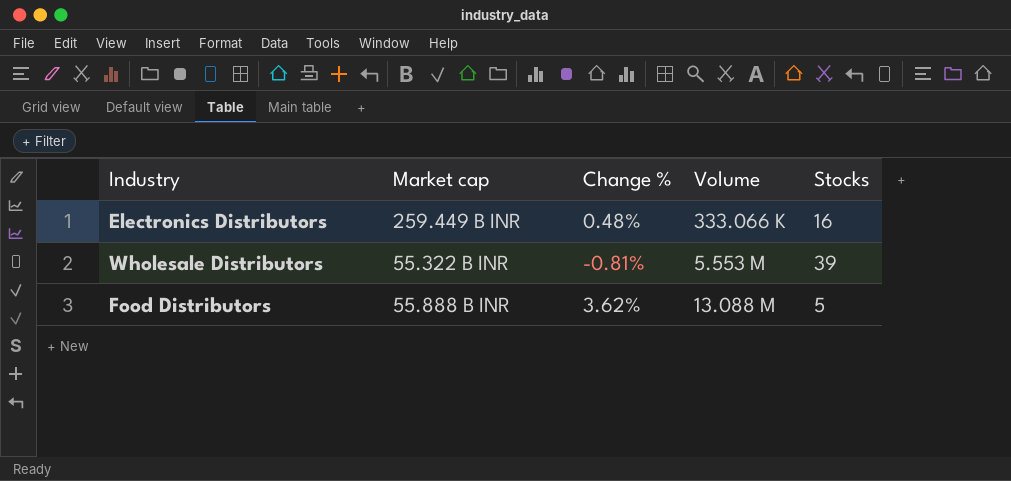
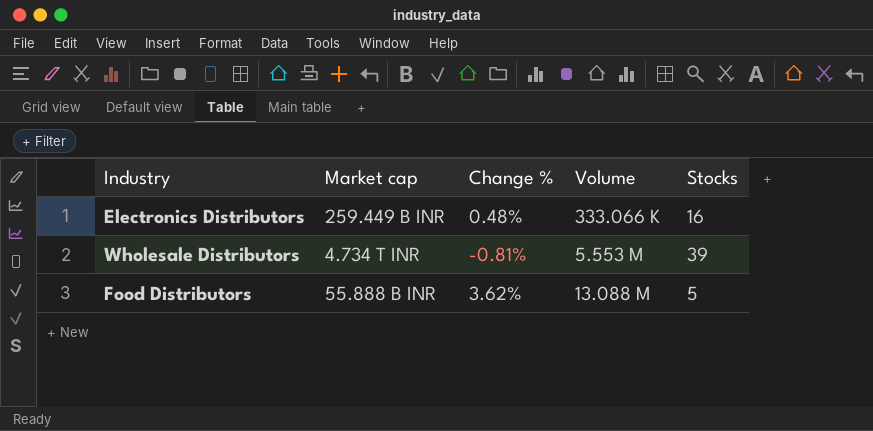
Wholesale Distributors | Market cap: 55.322 B INR -> 4.734 T INR

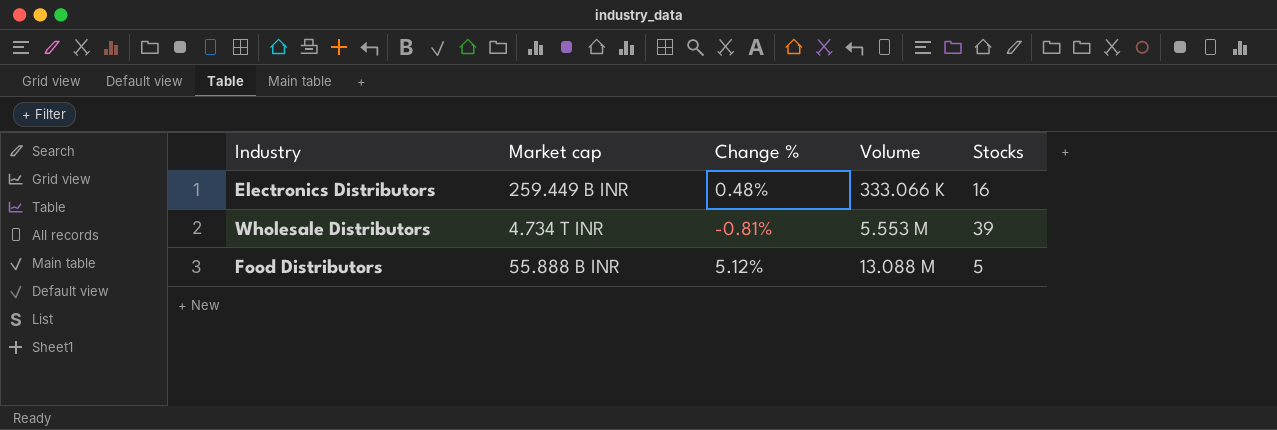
Food Distributors | Change %: 3.62% -> 5.12%

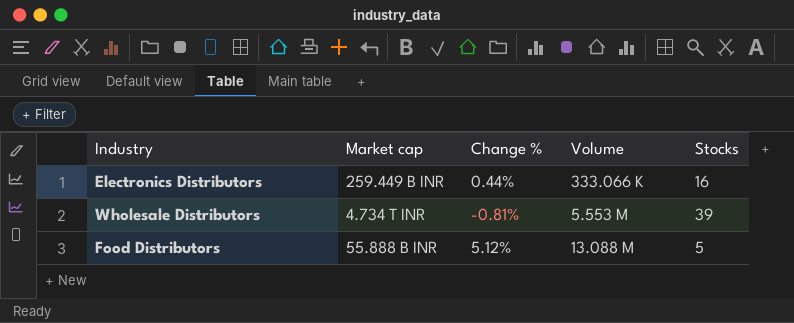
Electronics Distributors | Change %: 0.48% -> 0.44%

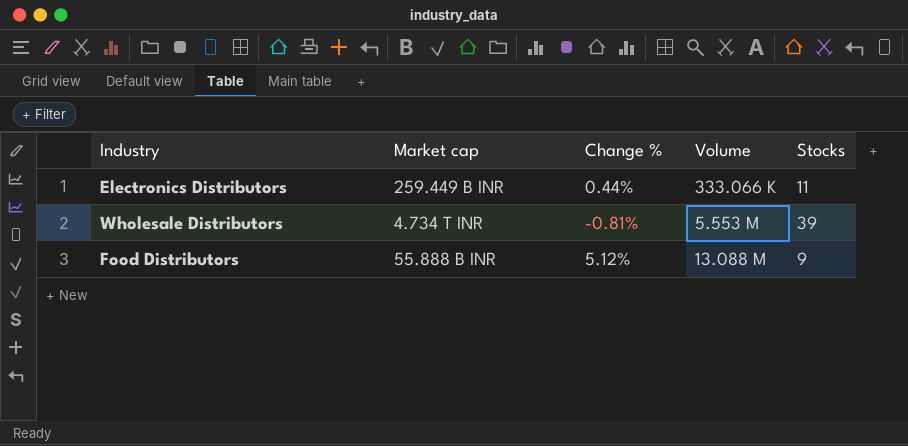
Electronics Distributors | Stocks: 16 -> 11
Food Distributors | Stocks: 5 -> 9

